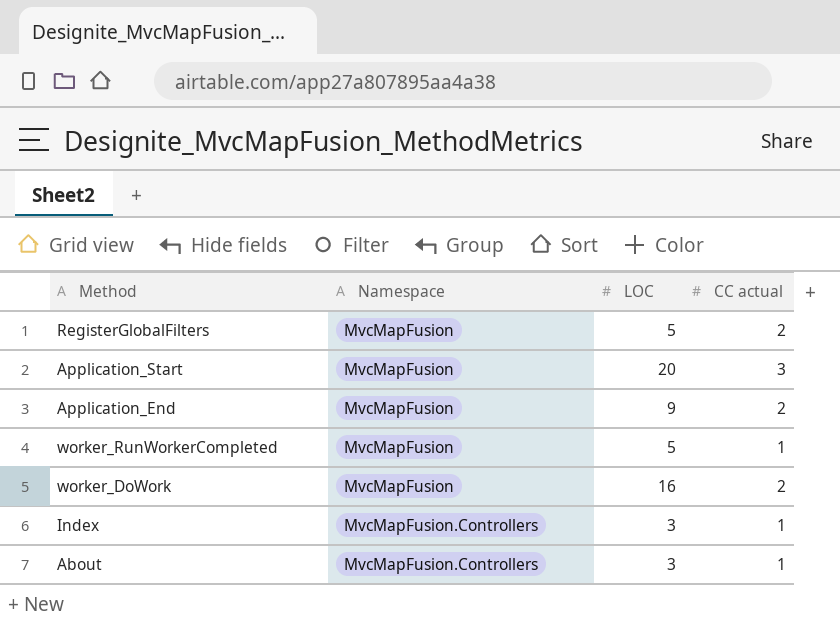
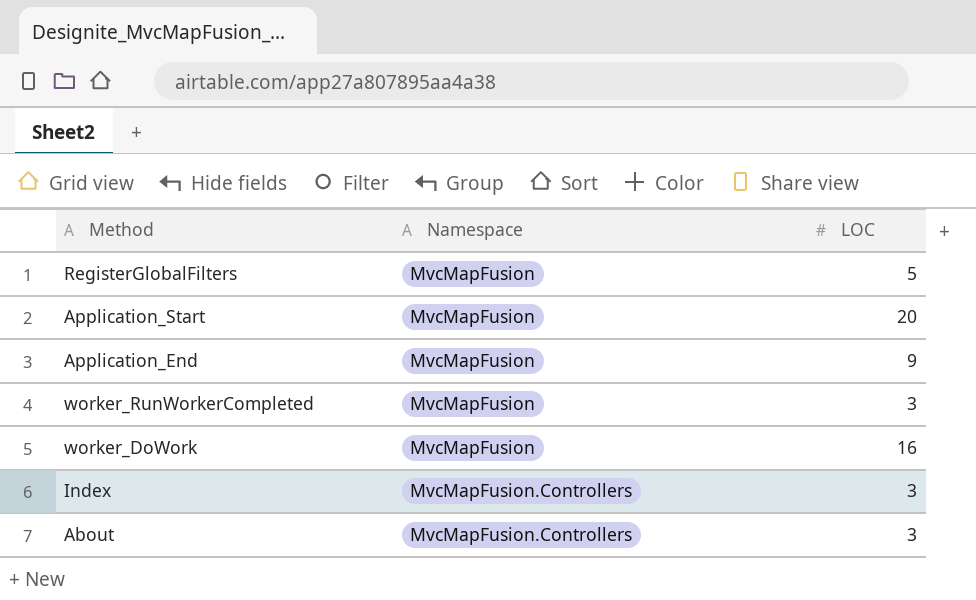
column CC actual | position: 4 -> none
worker_RunWorkerCompleted | LOC: 5 -> 3

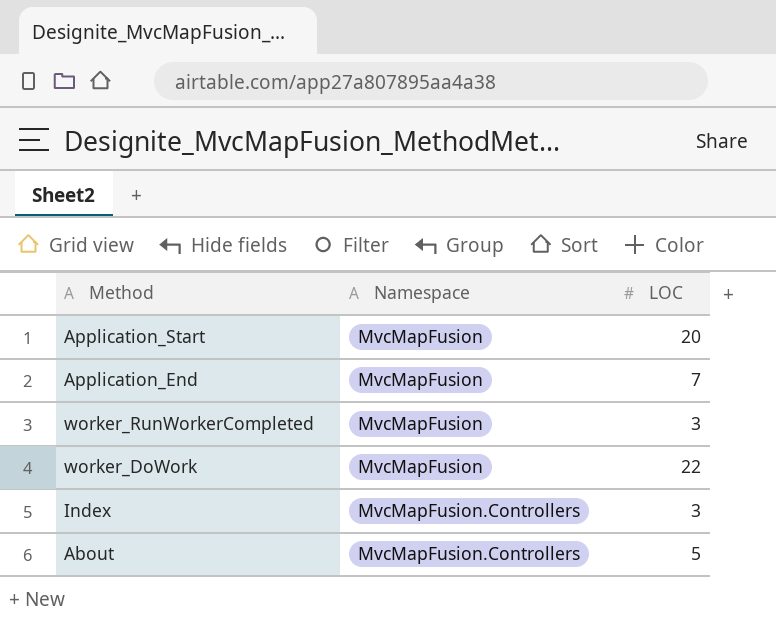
row RegisterGlobalFilters: MvcMapFusion | 5 -> none
Application_End | LOC: 9 -> 7
worker_DoWork | LOC: 16 -> 22
About | LOC: 3 -> 5

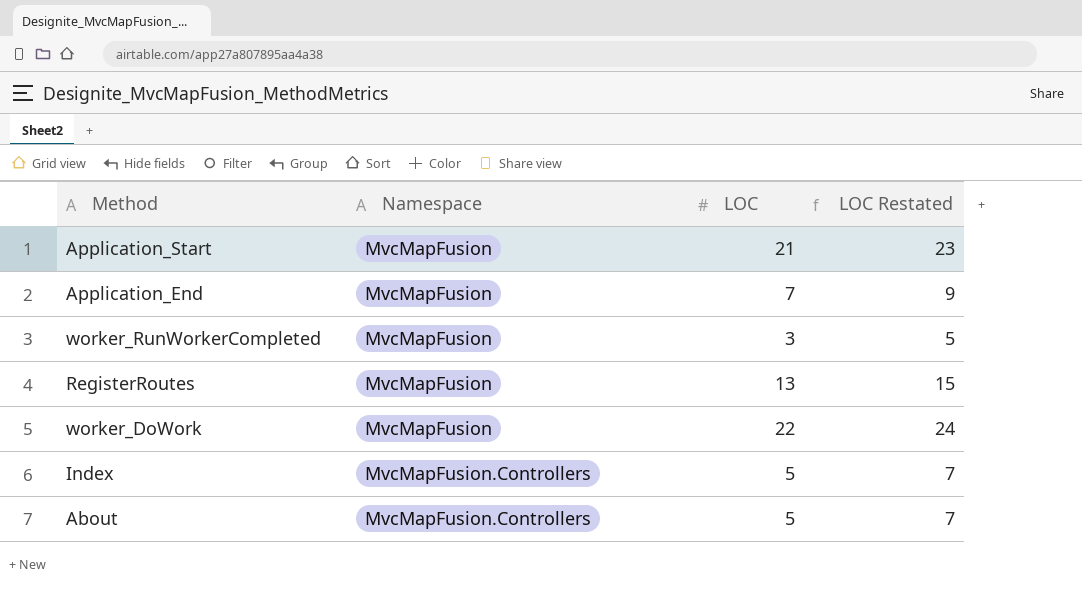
column LOC Restated | formula: none -> [LOC] + 2
Application_Start | LOC: 20 -> 21
row RegisterRoutes: none -> MvcMapFusion | 13 | 15
Index | LOC: 3 -> 5

